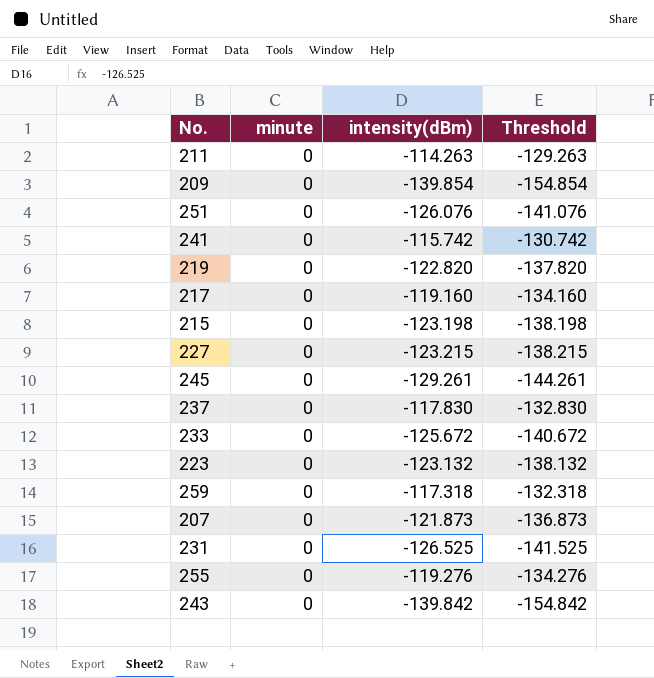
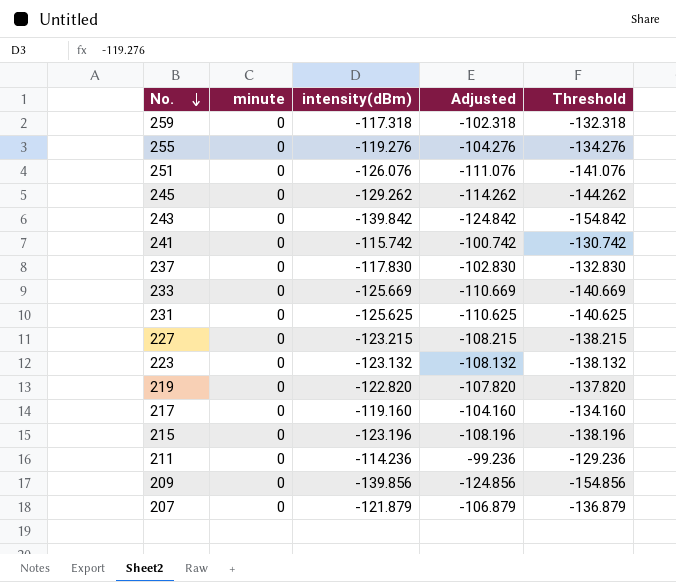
row order: none -> No. descending
column Adjusted | formula: none -> [intensity(dBm)] + 15
245 | intensity(dBm): -129.261 -> -129.262
245 | Threshold: -144.261 -> -144.262
233 | intensity(dBm): -125.672 -> -125.669
233 | Threshold: -140.672 -> -140.669
231 | intensity(dBm): -126.525 -> -125.625
231 | Threshold: -141.525 -> -140.625
215 | intensity(dBm): -123.198 -> -123.196
215 | Threshold: -138.198 -> -138.196
211 | intensity(dBm): -114.263 -> -114.236
211 | Threshold: -129.263 -> -129.236
209 | intensity(dBm): -139.854 -> -139.856
209 | Threshold: -154.854 -> -154.856
207 | intensity(dBm): -121.873 -> -121.879
207 | Threshold: -136.873 -> -136.879

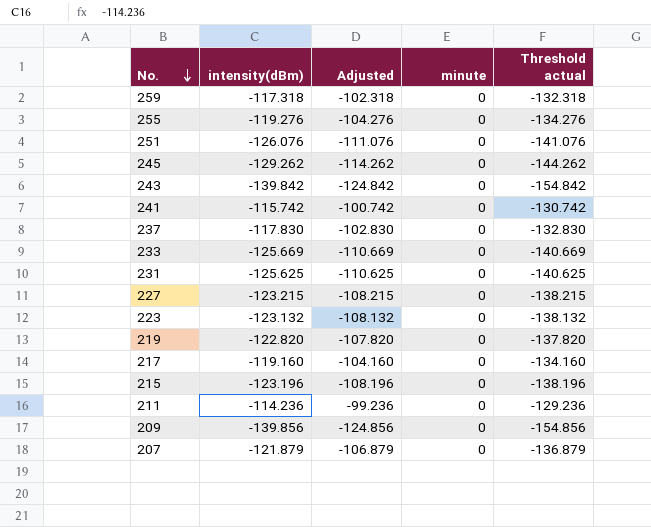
column minute | position: 2 -> 4
column name: Threshold -> Threshold actual

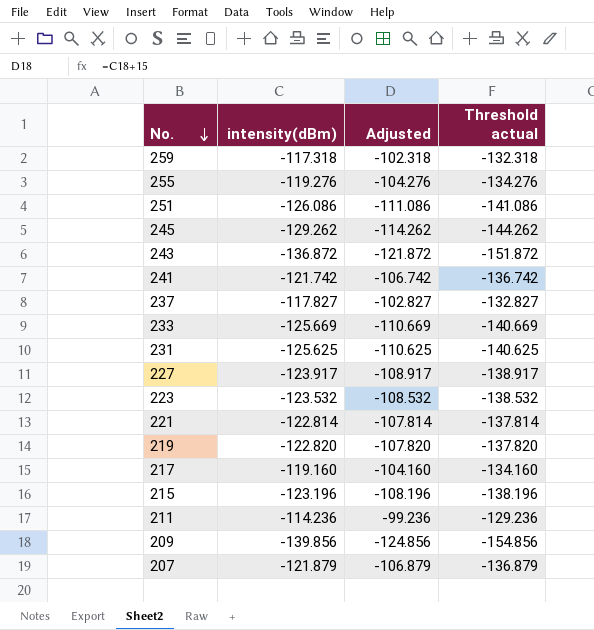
column minute | position: 4 -> none
251 | intensity(dBm): -126.076 -> -126.086
251 | Adjusted: -111.076 -> -111.086
251 | Threshold actual: -141.076 -> -141.086
243 | intensity(dBm): -139.842 -> -136.872
243 | Adjusted: -124.842 -> -121.872
243 | Threshold actual: -154.842 -> -151.872
241 | intensity(dBm): -115.742 -> -121.742
241 | Adjusted: -100.742 -> -106.742
241 | Threshold actual: -130.742 -> -136.742
237 | intensity(dBm): -117.830 -> -117.827
237 | Adjusted: -102.830 -> -102.827
237 | Threshold actual: -132.830 -> -132.827
227 | intensity(dBm): -123.215 -> -123.917
227 | Adjusted: -108.215 -> -108.917
227 | Threshold actual: -138.215 -> -138.917
223 | intensity(dBm): -123.132 -> -123.532
223 | Adjusted: -108.132 -> -108.532
223 | Threshold actual: -138.132 -> -138.532
row 221: none -> -122.814 | -107.814 | -137.814

